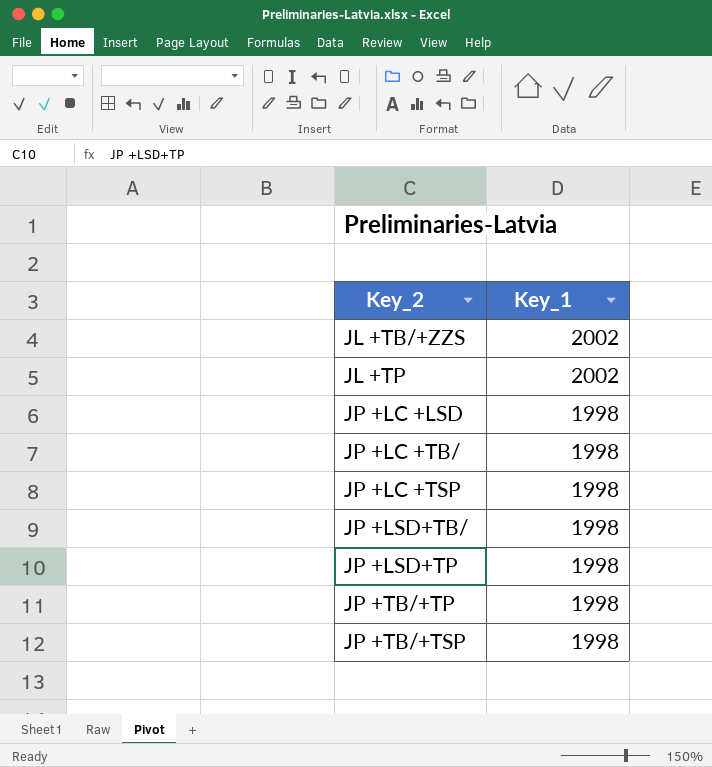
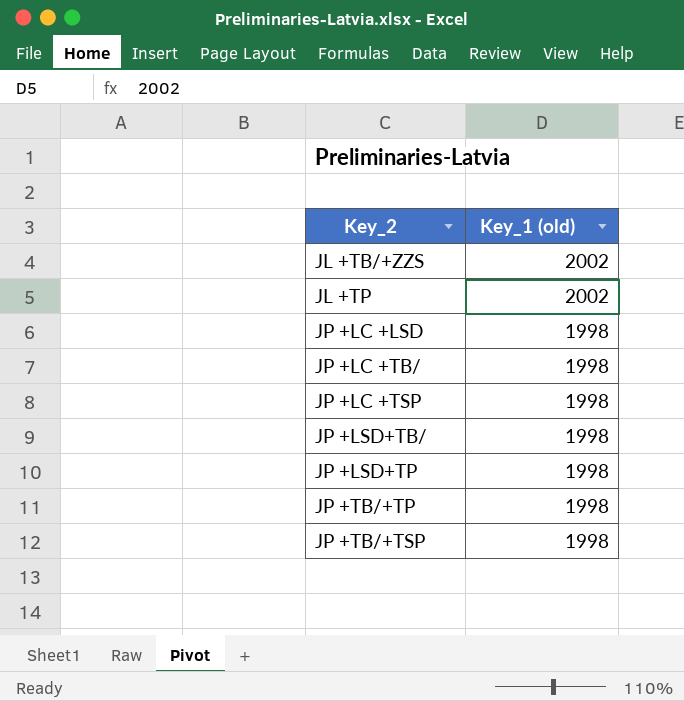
column name: Key_1 -> Key_1 (old)

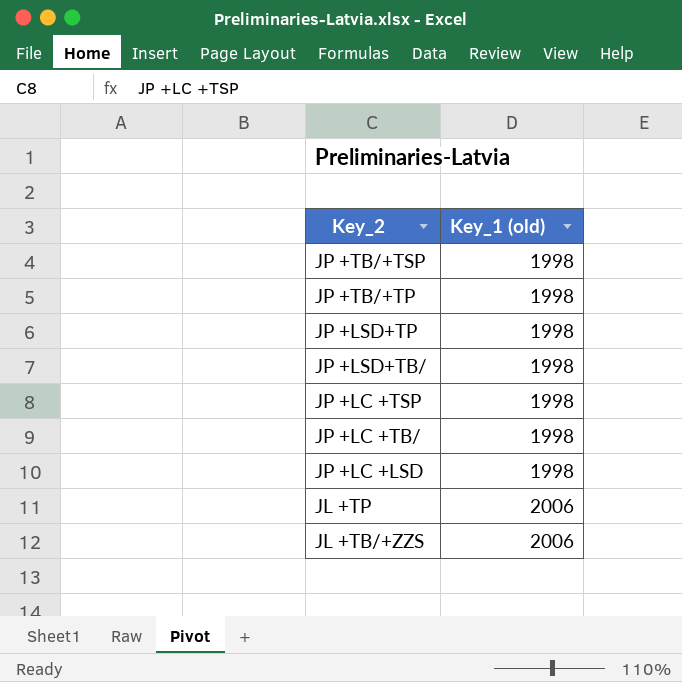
row order: Key_2 ascending -> Key_2 descending
JL +TP | Key_1 (old): 2002 -> 2006
JL +TB/+ZZS | Key_1 (old): 2002 -> 2006

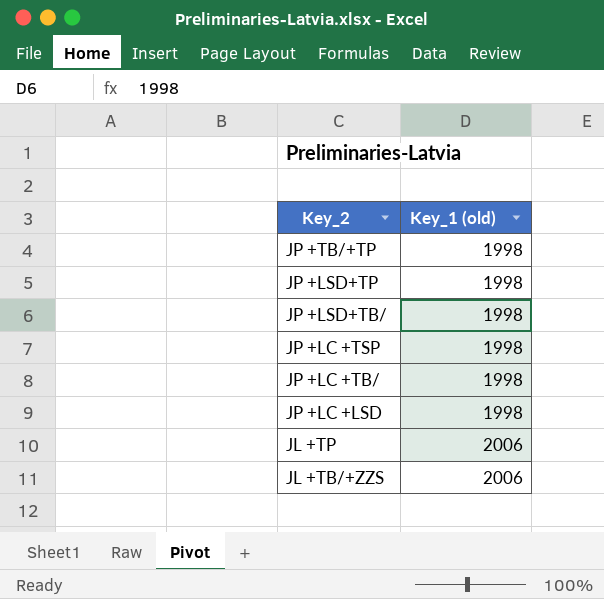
row JP +TB/+TSP: 1998 -> none

